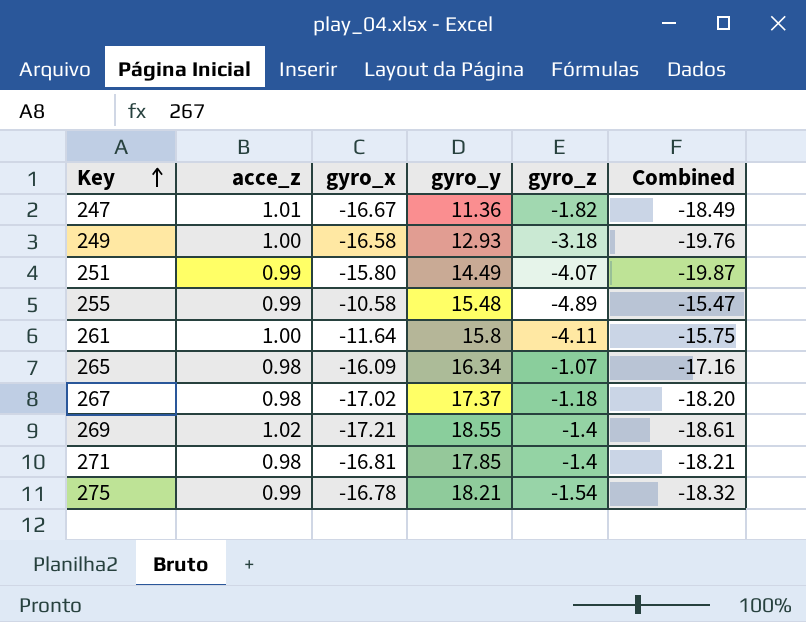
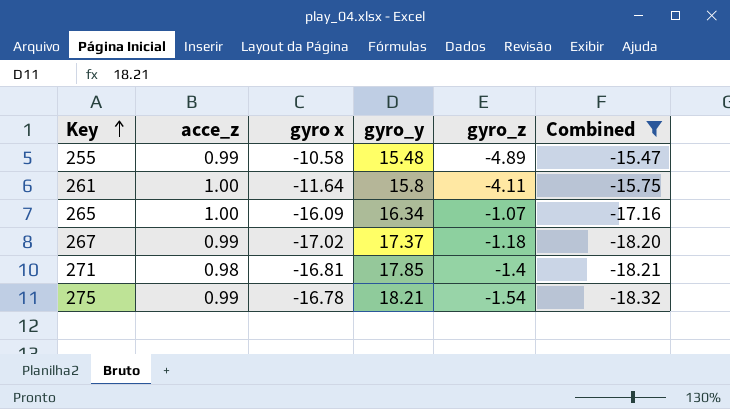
filter: none -> Combined >= -18.32
column name: gyro_x -> gyro x
265 | acce_z: 0.98 -> 1.00
267 | acce_z: 0.98 -> 0.99

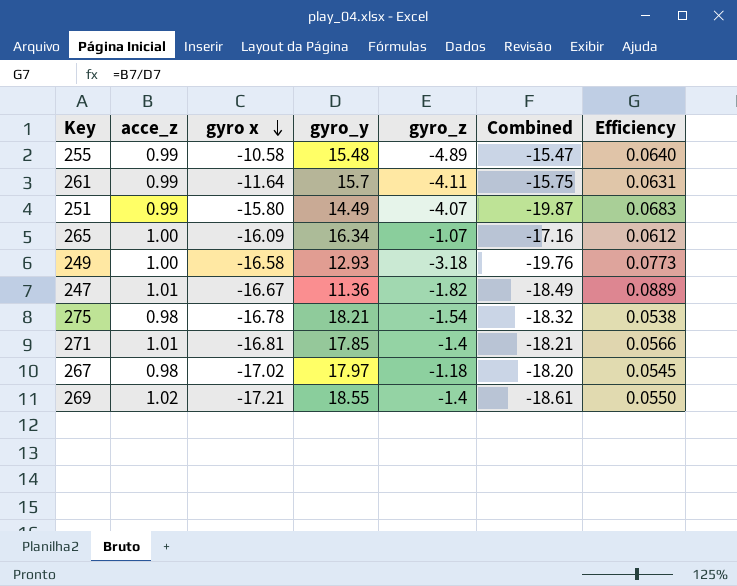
filter: Combined >= -18.32 -> none
row order: Key ascending -> gyro x descending
column Efficiency | formula: none -> [acce_z] / [gyro_y]
261 | acce_z: 1.00 -> 0.99
261 | gyro_y: 15.8 -> 15.7
275 | acce_z: 0.99 -> 0.98
271 | acce_z: 0.98 -> 1.01
267 | acce_z: 0.99 -> 0.98
267 | gyro_y: 17.37 -> 17.97

